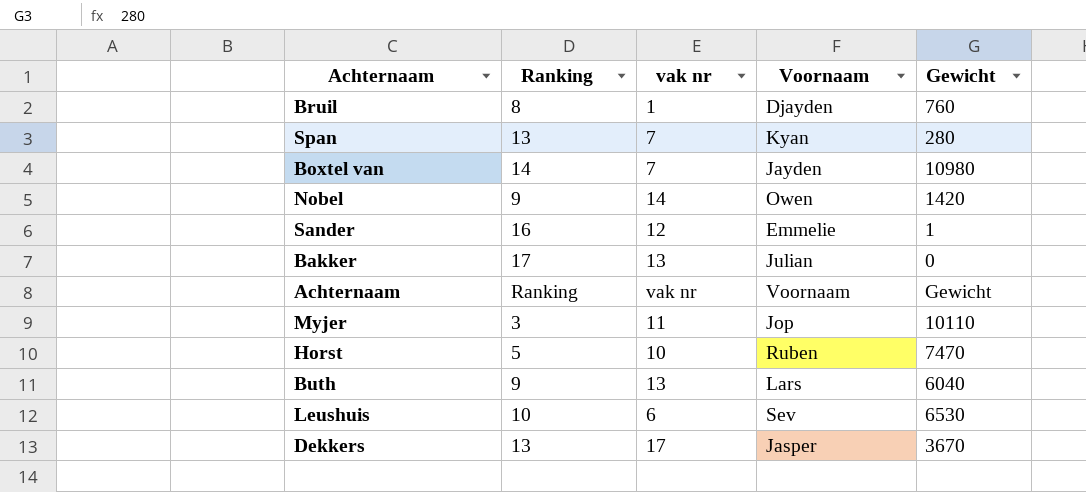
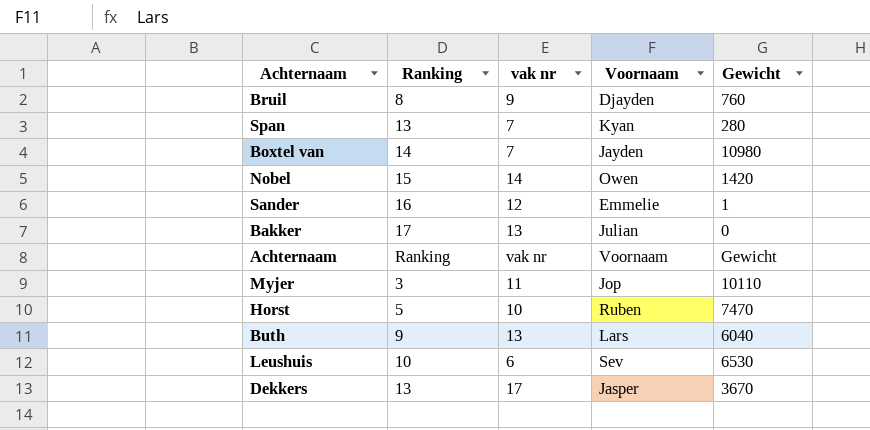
Bruil | vak nr: 1 -> 9
Nobel | Ranking: 9 -> 15

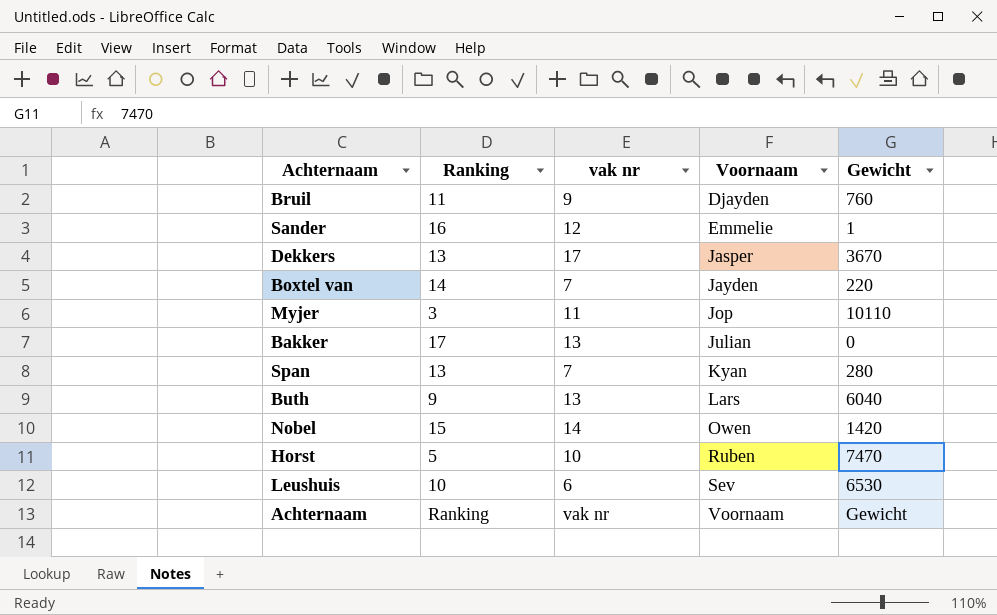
row order: none -> Voornaam ascending
Bruil | Ranking: 8 -> 11
Boxtel van | Gewicht: 10980 -> 220

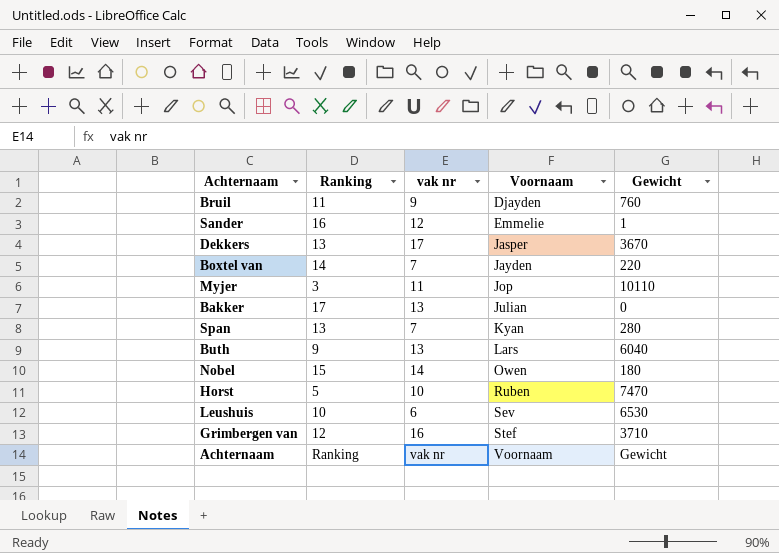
Nobel | Gewicht: 1420 -> 180
row Grimbergen van: none -> 12 | 16 | Stef | 3710

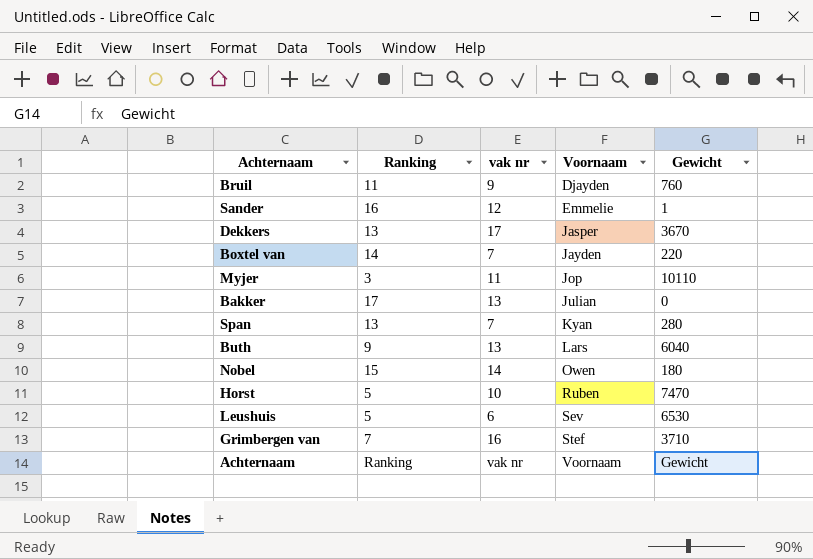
Leushuis | Ranking: 10 -> 5
Grimbergen van | Ranking: 12 -> 7

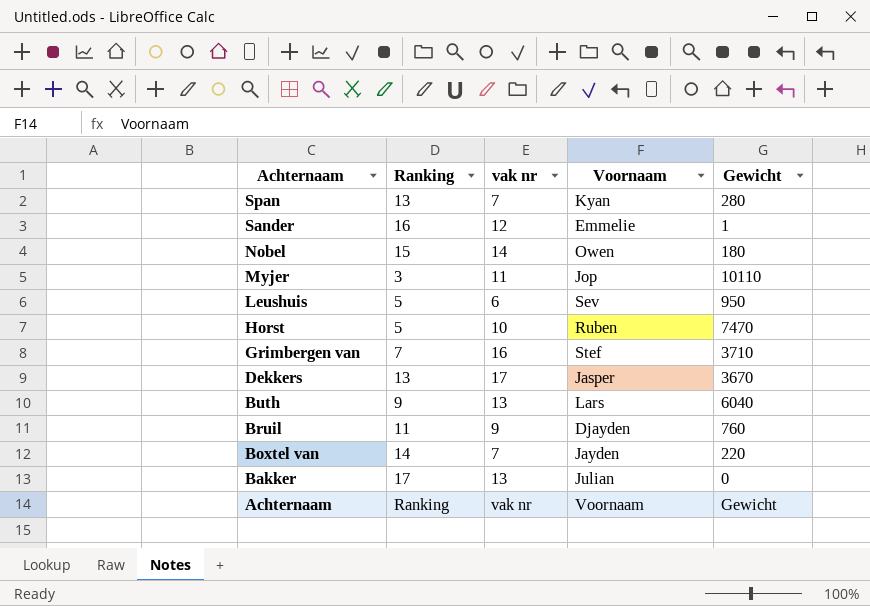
row order: Voornaam ascending -> Achternaam descending
Leushuis | Gewicht: 6530 -> 950

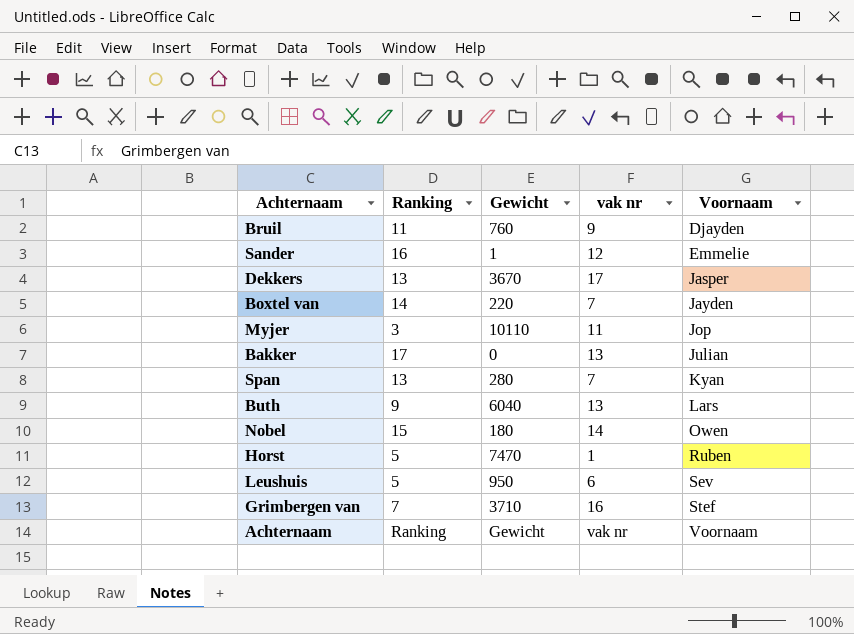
row order: Achternaam descending -> Voornaam ascending
column Gewicht | position: 5 -> 3
Horst | vak nr: 10 -> 1

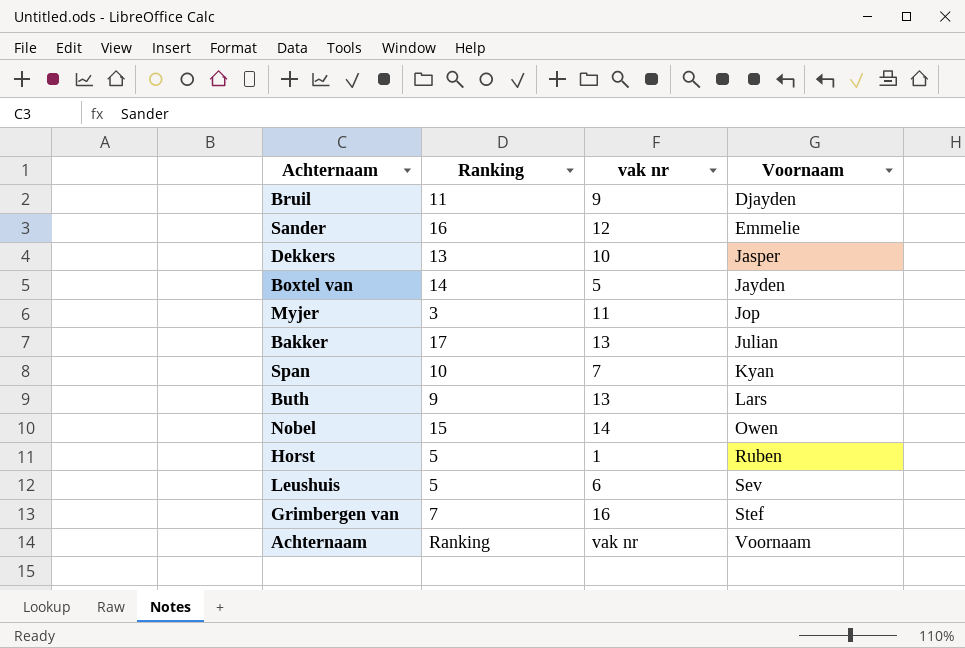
column Gewicht | position: 3 -> none
Dekkers | vak nr: 17 -> 10
Boxtel van | vak nr: 7 -> 5
Span | Ranking: 13 -> 10

